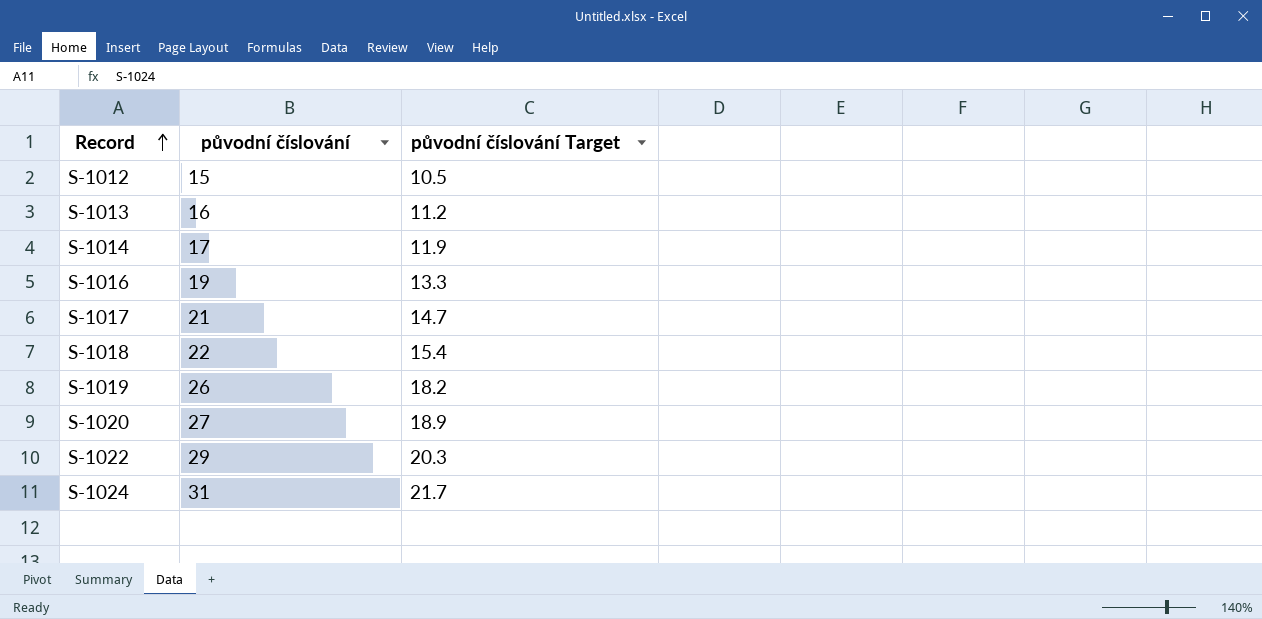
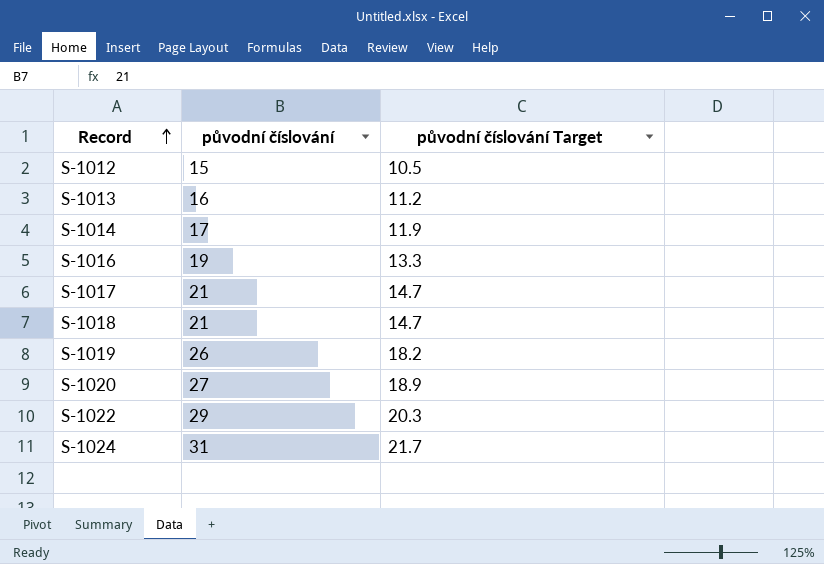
S-1018 | původní číslování: 22 -> 21
S-1018 | původní číslování Target: 15.4 -> 14.7

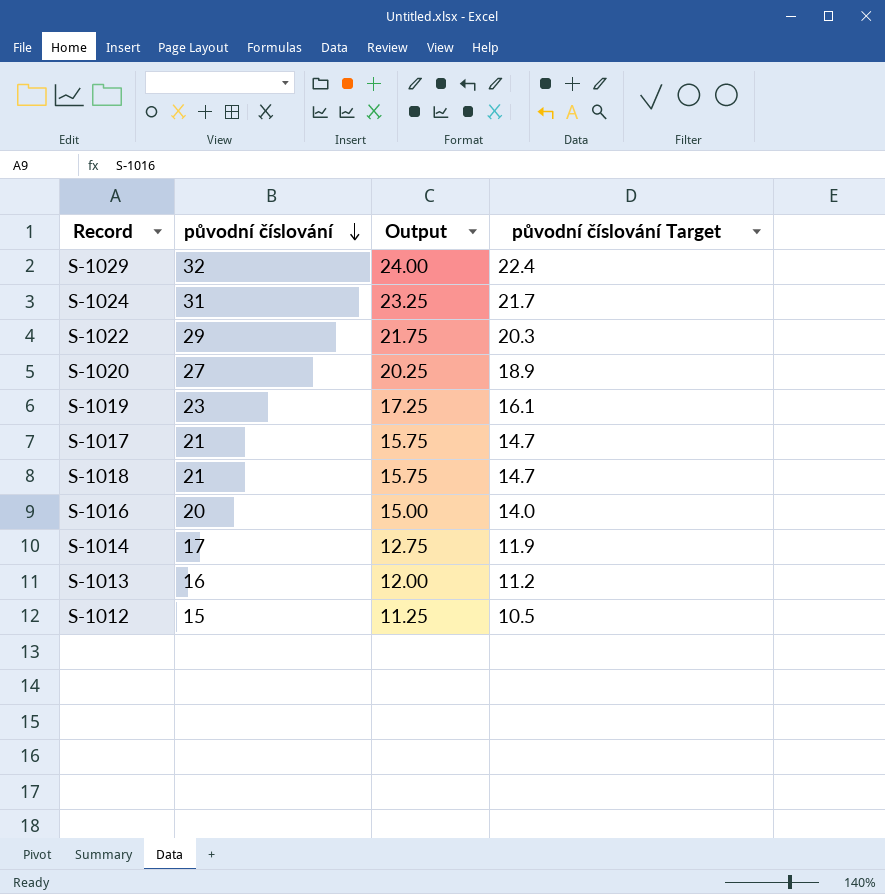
row order: Record ascending -> původní číslování descending
column Output | formula: none -> [původní číslování] * 0.75
row S-1029: none -> 32 | 24.00 | 22.4
S-1019 | původní číslování: 26 -> 23
S-1019 | původní číslování Target: 18.2 -> 16.1
S-1016 | původní číslování: 19 -> 20
S-1016 | původní číslování Target: 13.3 -> 14.0

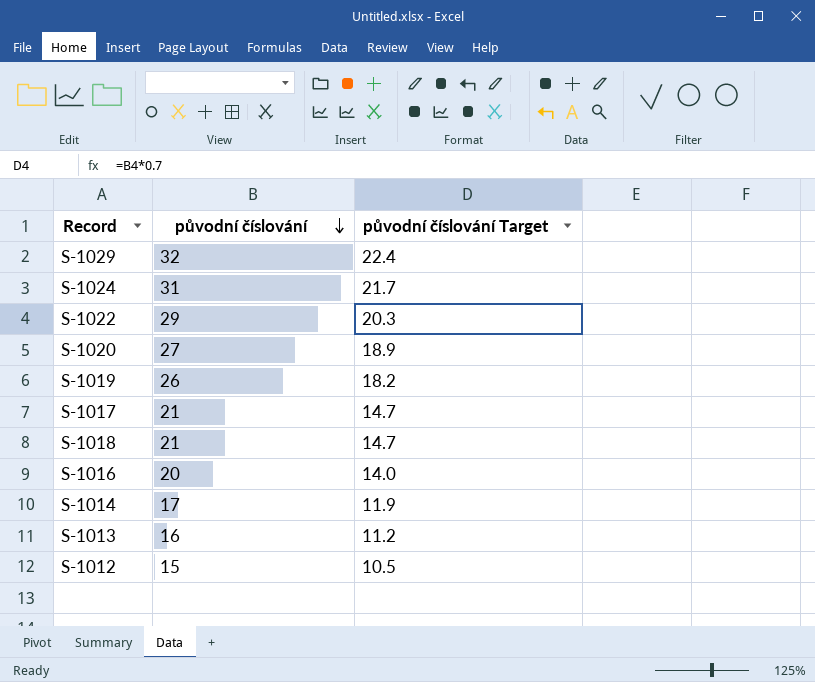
column Output | formula: [původní číslování] * 0.75 -> none
S-1019 | původní číslování: 23 -> 26
S-1019 | původní číslování Target: 16.1 -> 18.2

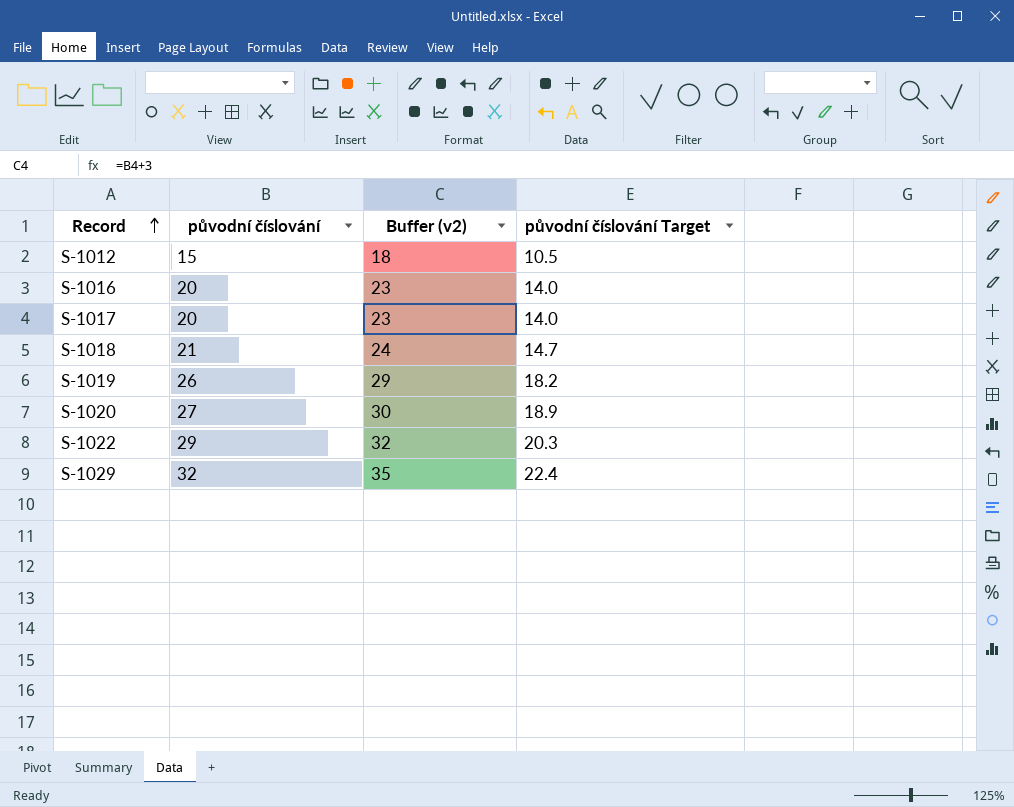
row order: původní číslování descending -> Record ascending
column Buffer (v2) | formula: none -> [původní číslování] + 3
row S-1024: 31 | 21.7 -> none
row S-1014: 17 | 11.9 -> none
row S-1013: 16 | 11.2 -> none
S-1017 | původní číslování: 21 -> 20
S-1017 | původní číslování Target: 14.7 -> 14.0

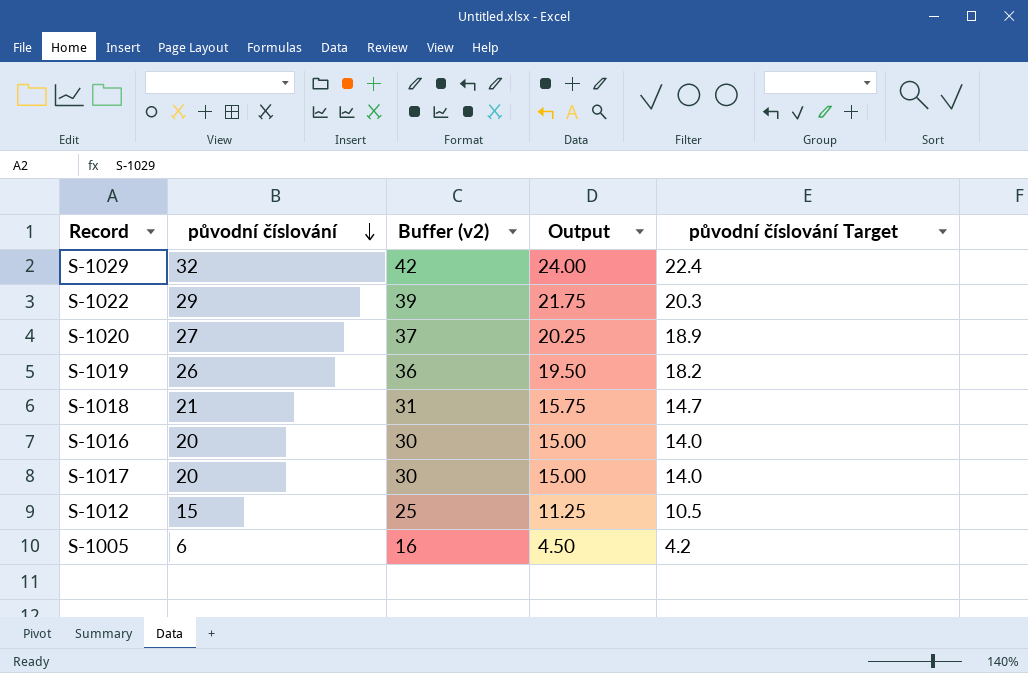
row order: Record ascending -> původní číslování descending
column Buffer (v2) | formula: [původní číslování] + 3 -> [původní číslování] + 10
column Output | formula: none -> [původní číslování] * 0.75
row S-1005: none -> 6 | 16 | 4.50 | 4.2

